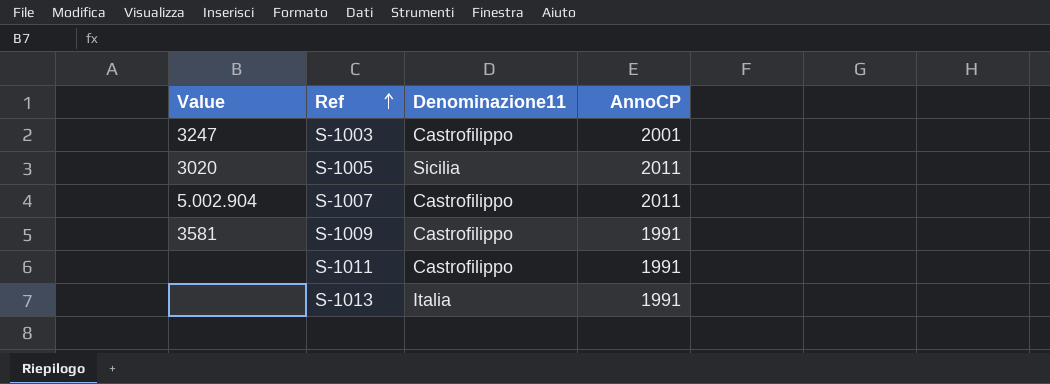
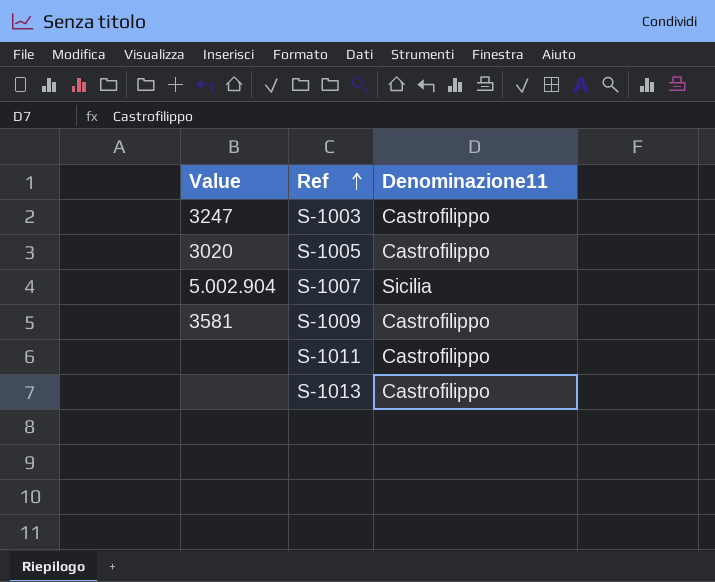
column AnnoCP | position: 4 -> none
S-1005 | Denominazione11: Sicilia -> Castrofilippo
S-1007 | Denominazione11: Castrofilippo -> Sicilia
S-1013 | Denominazione11: Italia -> Castrofilippo

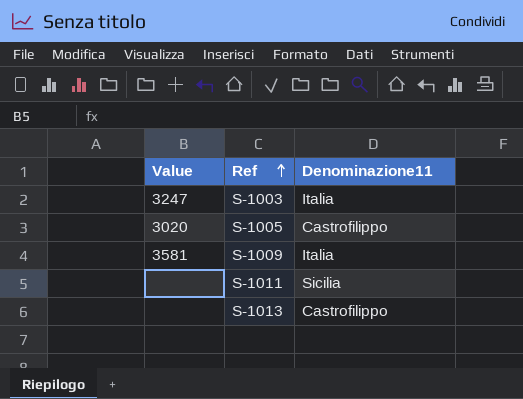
row S-1007: 5.002.904 | Sicilia -> none
S-1003 | Denominazione11: Castrofilippo -> Italia
S-1009 | Denominazione11: Castrofilippo -> Italia
S-1011 | Denominazione11: Castrofilippo -> Sicilia

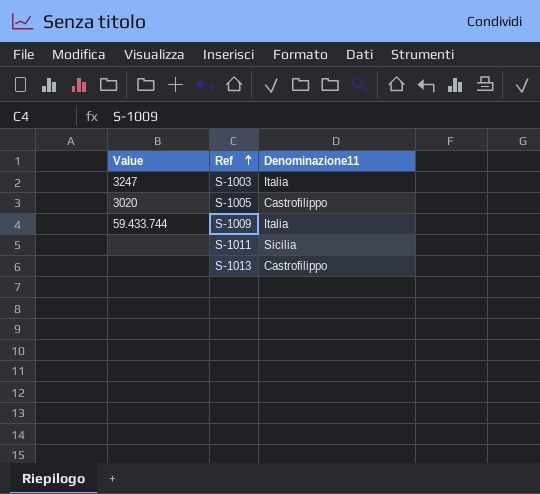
S-1009 | Value: 3581 -> 59.433.744

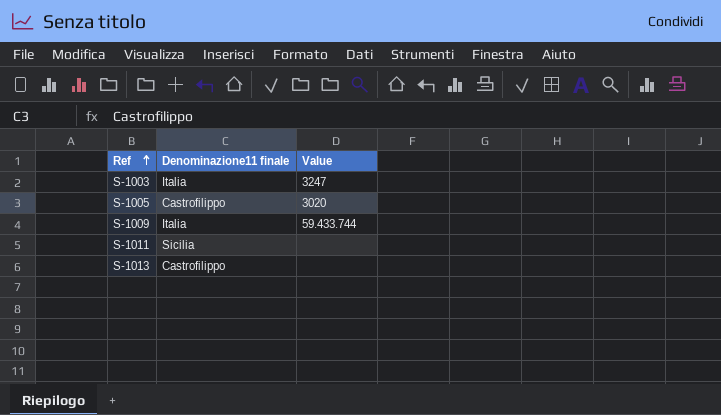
column name: Denominazione11 -> Denominazione11 finale
column Value | position: 1 -> 3

